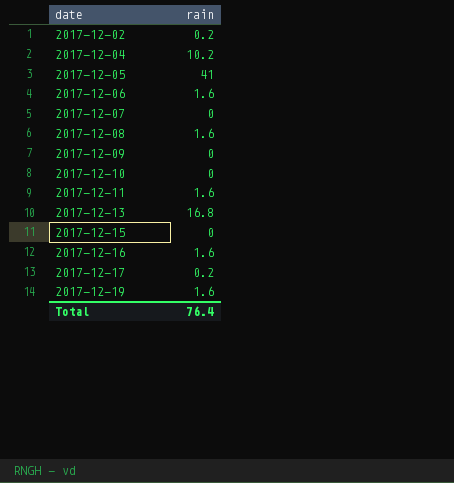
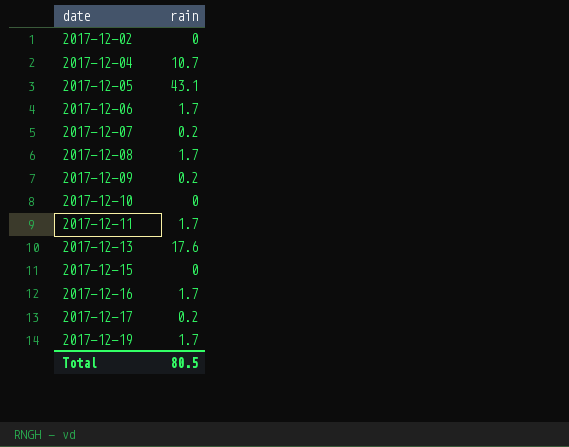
2017-12-02 | rain: 0.2 -> 0
2017-12-04 | rain: 10.2 -> 10.7
2017-12-05 | rain: 41 -> 43.1
2017-12-06 | rain: 1.6 -> 1.7
2017-12-07 | rain: 0 -> 0.2
2017-12-08 | rain: 1.6 -> 1.7
2017-12-09 | rain: 0 -> 0.2
2017-12-11 | rain: 1.6 -> 1.7
2017-12-13 | rain: 16.8 -> 17.6
2017-12-16 | rain: 1.6 -> 1.7
2017-12-19 | rain: 1.6 -> 1.7
Total | rain: 76.4 -> 80.5

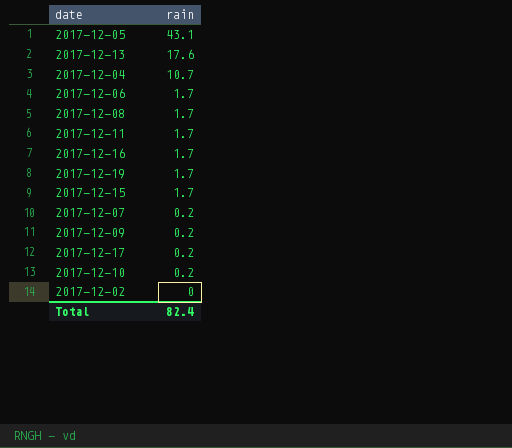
row order: date ascending -> rain descending
2017-12-15 | rain: 0 -> 1.7
2017-12-10 | rain: 0 -> 0.2
Total | rain: 80.5 -> 82.4

